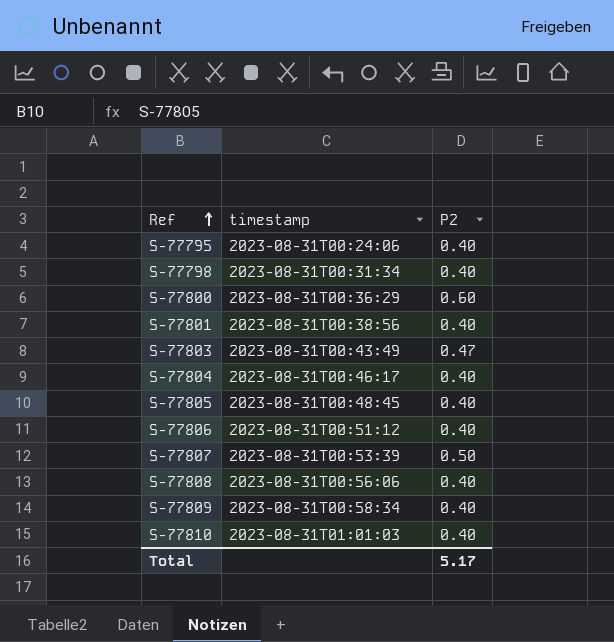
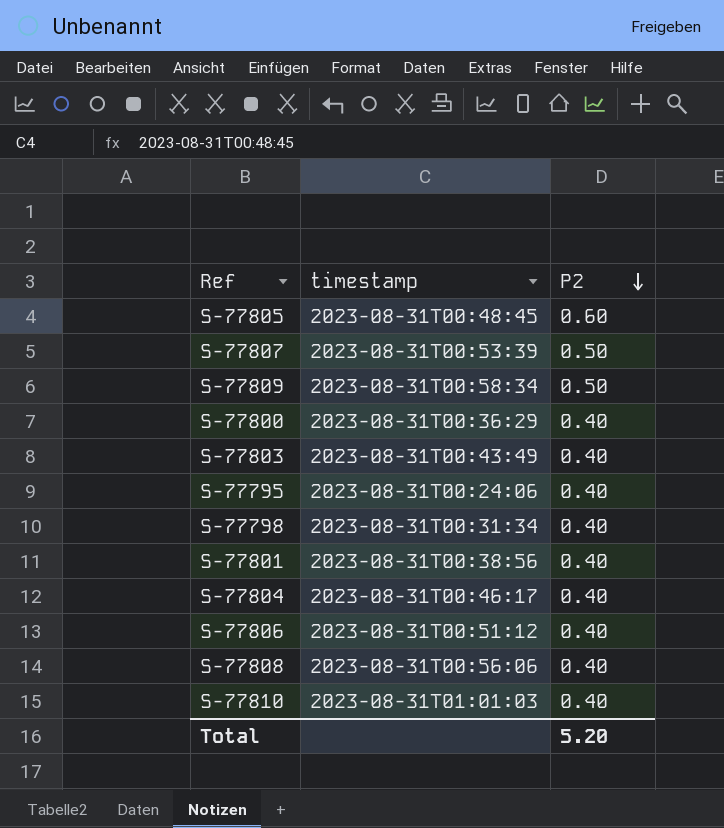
row order: Ref ascending -> P2 descending
S-77805 | P2: 0.40 -> 0.60
S-77809 | P2: 0.40 -> 0.50
S-77800 | P2: 0.60 -> 0.40
S-77803 | P2: 0.47 -> 0.40
Total | P2: 5.17 -> 5.20

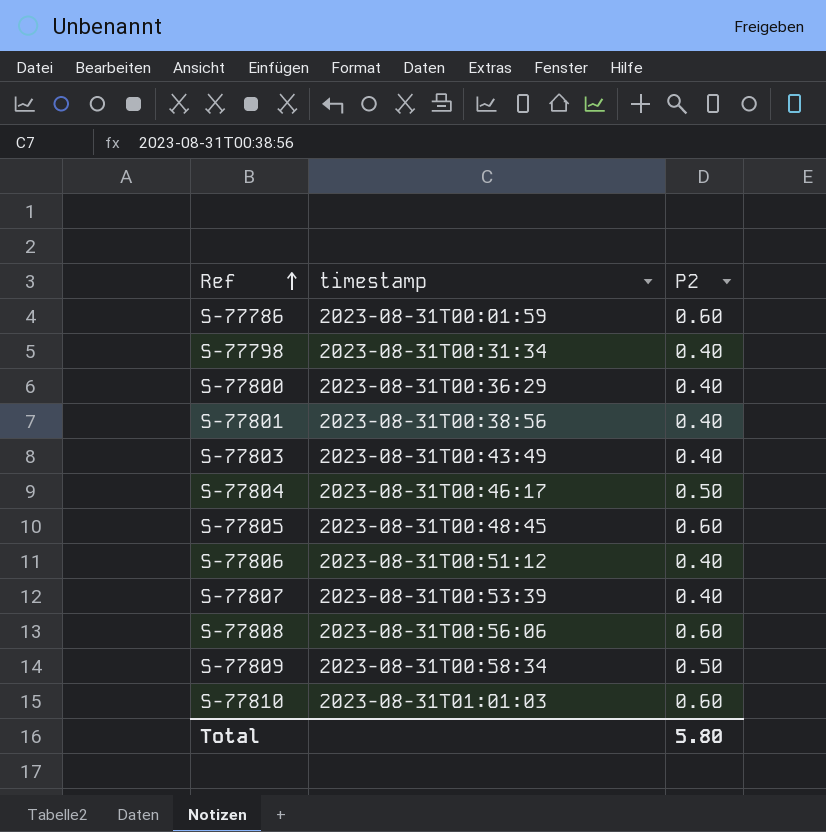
row order: P2 descending -> Ref ascending
row S-77795: 2023-08-31T00:24:06 | 0.40 -> none
row S-77786: none -> 2023-08-31T00:01:59 | 0.60
S-77804 | P2: 0.40 -> 0.50
S-77807 | P2: 0.50 -> 0.40
S-77808 | P2: 0.40 -> 0.60
S-77810 | P2: 0.40 -> 0.60
Total | P2: 5.20 -> 5.80

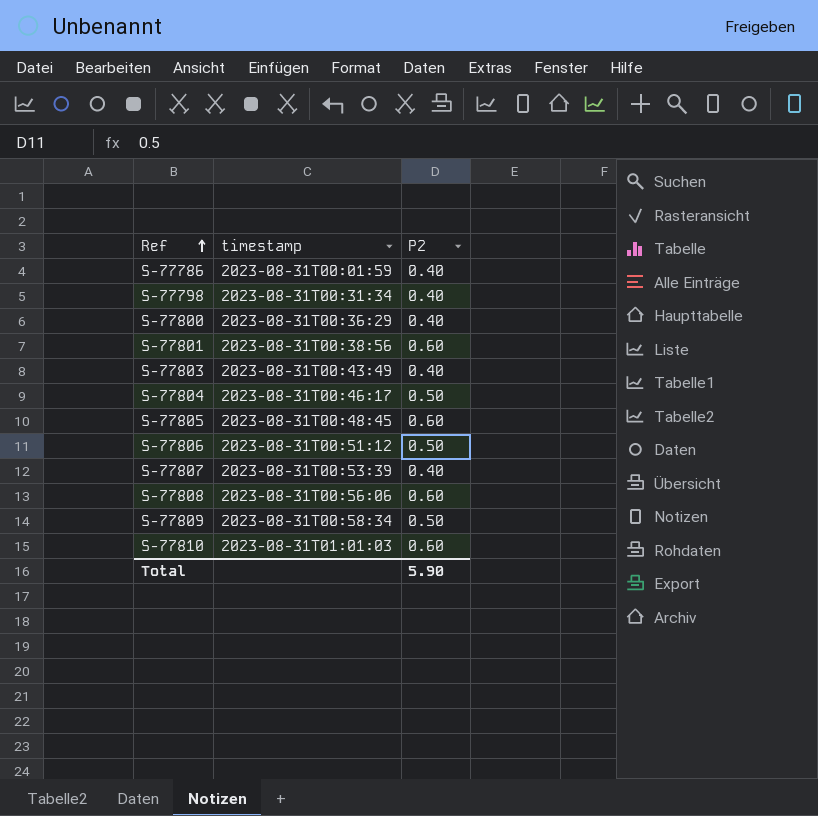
S-77786 | P2: 0.60 -> 0.40
S-77801 | P2: 0.40 -> 0.60
S-77806 | P2: 0.40 -> 0.50
Total | P2: 5.80 -> 5.90

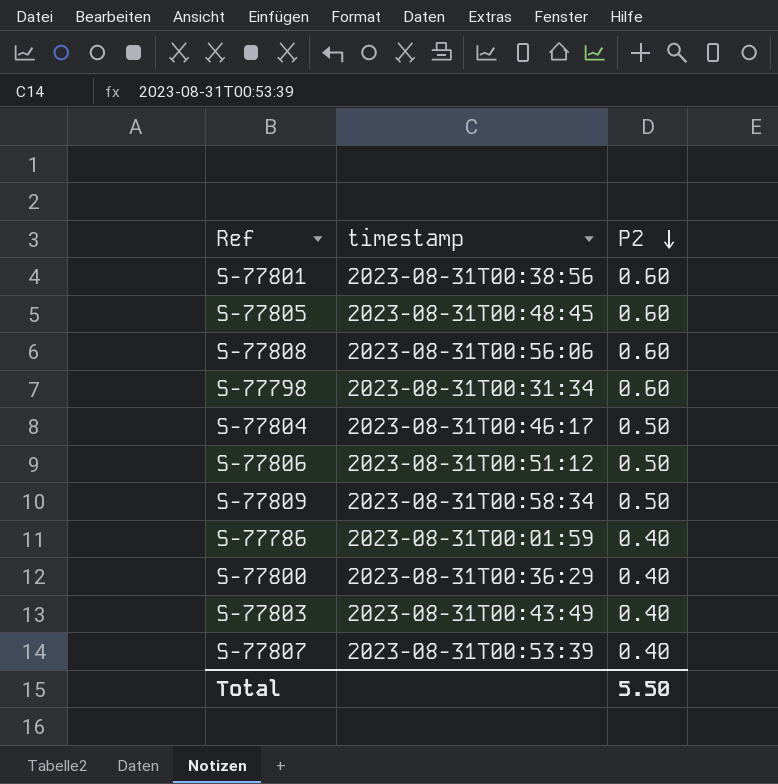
row order: Ref ascending -> P2 descending
row S-77810: 2023-08-31T01:01:03 | 0.60 -> none
S-77798 | P2: 0.40 -> 0.60
Total | P2: 5.90 -> 5.50

